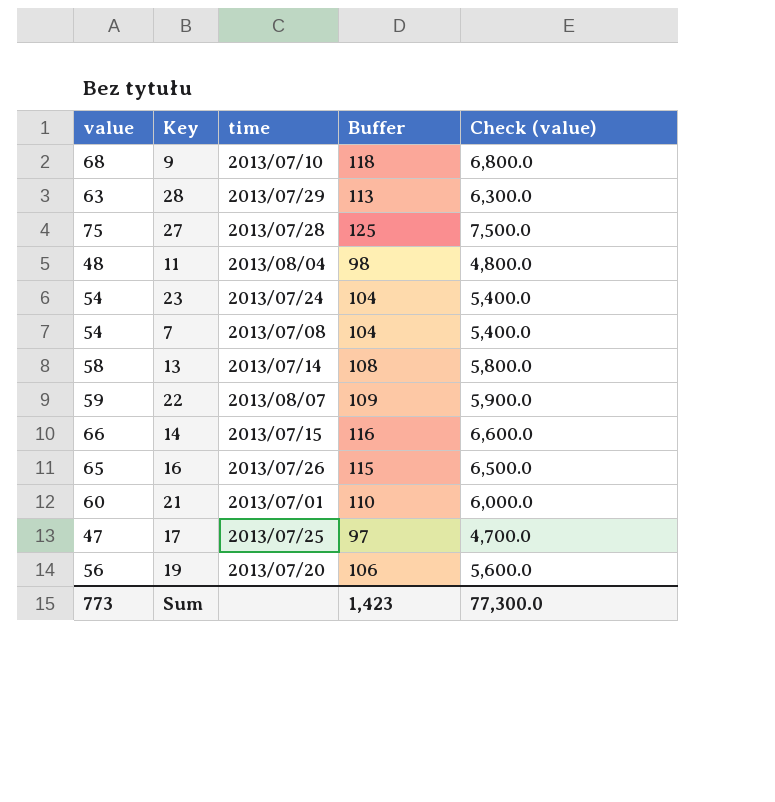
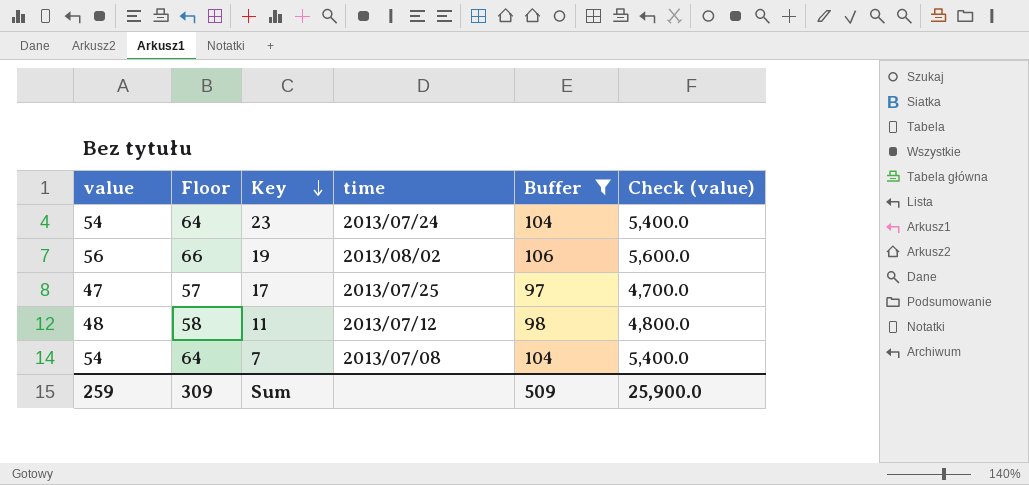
filter: none -> Buffer <= 106
row order: none -> Key descending
column Floor | formula: none -> [value] + 10
19 | time: 2013/07/20 -> 2013/08/02
11 | time: 2013/08/04 -> 2013/07/12
Sum | value: 773 -> 259
Sum | Buffer: 1,423 -> 509
Sum | Check (value): 77,300.0 -> 25,900.0

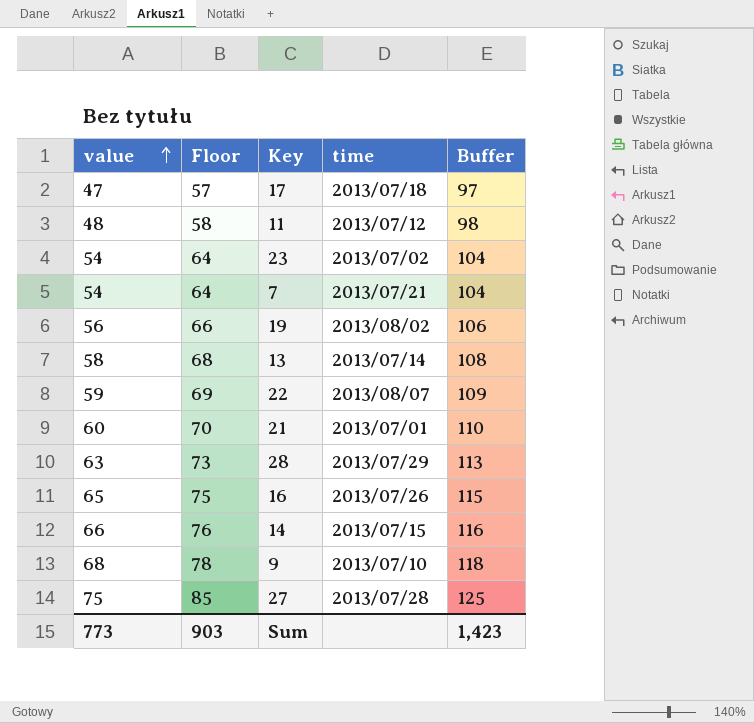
filter: Buffer <= 106 -> none
row order: Key descending -> value ascending
column Check (value) | formula: [value] * 100 -> none
17 | time: 2013/07/25 -> 2013/07/18
23 | time: 2013/07/24 -> 2013/07/02
7 | time: 2013/07/08 -> 2013/07/21
Sum | value: 259 -> 773
Sum | Floor: 309 -> 903
Sum | Buffer: 509 -> 1,423

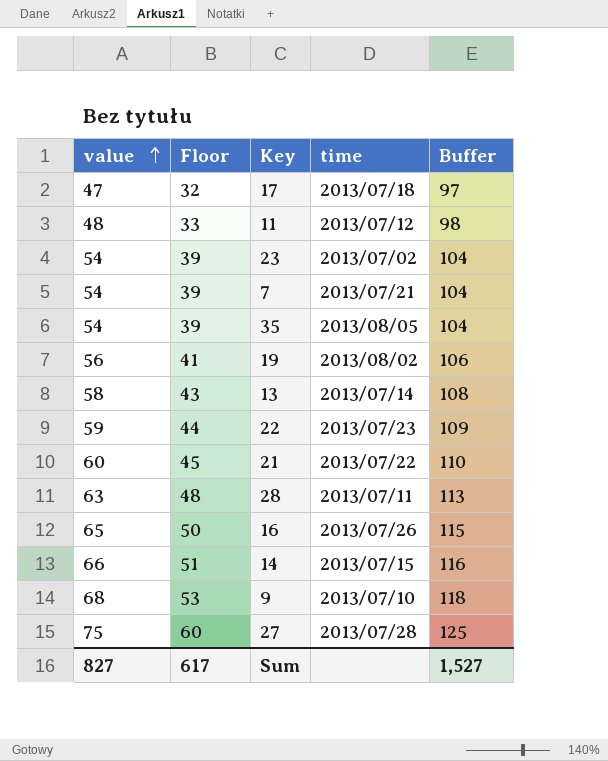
column Floor | formula: [value] + 10 -> [value] - 15
row 35: none -> 54 | 39 | 2013/08/05 | 104
22 | time: 2013/08/07 -> 2013/07/23
21 | time: 2013/07/01 -> 2013/07/22
28 | time: 2013/07/29 -> 2013/07/11
Sum | value: 773 -> 827
Sum | Floor: 903 -> 617
Sum | Buffer: 1,423 -> 1,527

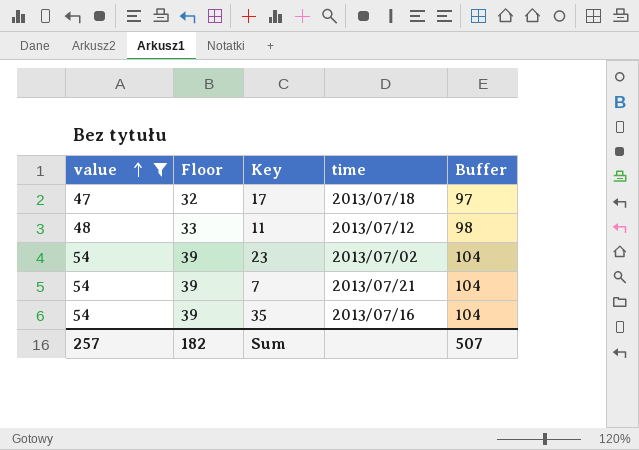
filter: none -> value <= 54
35 | time: 2013/08/05 -> 2013/07/16
Sum | value: 827 -> 257
Sum | Floor: 617 -> 182
Sum | Buffer: 1,527 -> 507

